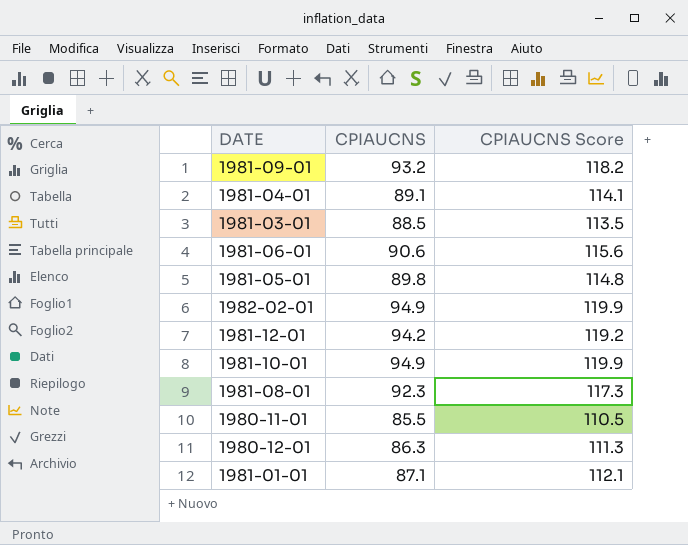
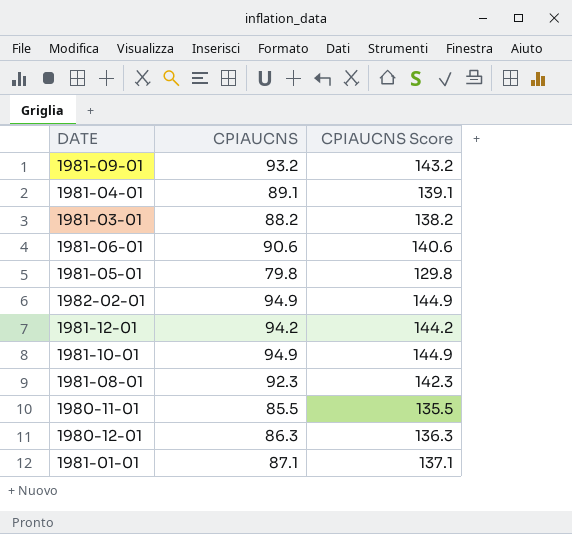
column CPIAUCNS Score | formula: [CPIAUCNS] + 25 -> [CPIAUCNS] + 50
1981-03-01 | CPIAUCNS: 88.5 -> 88.2
1981-05-01 | CPIAUCNS: 89.8 -> 79.8

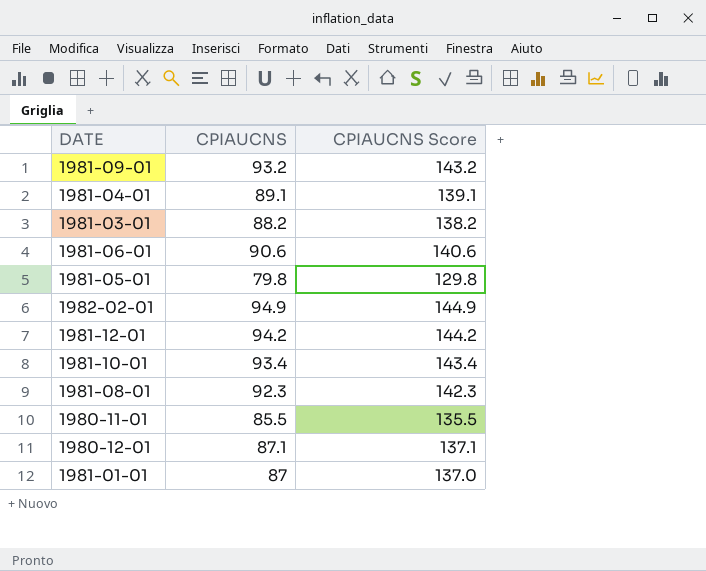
1981-10-01 | CPIAUCNS: 94.9 -> 93.4
1981-10-01 | CPIAUCNS Score: 144.9 -> 143.4
1980-12-01 | CPIAUCNS: 86.3 -> 87.1
1980-12-01 | CPIAUCNS Score: 136.3 -> 137.1
1981-01-01 | CPIAUCNS: 87.1 -> 87
1981-01-01 | CPIAUCNS Score: 137.1 -> 137.0

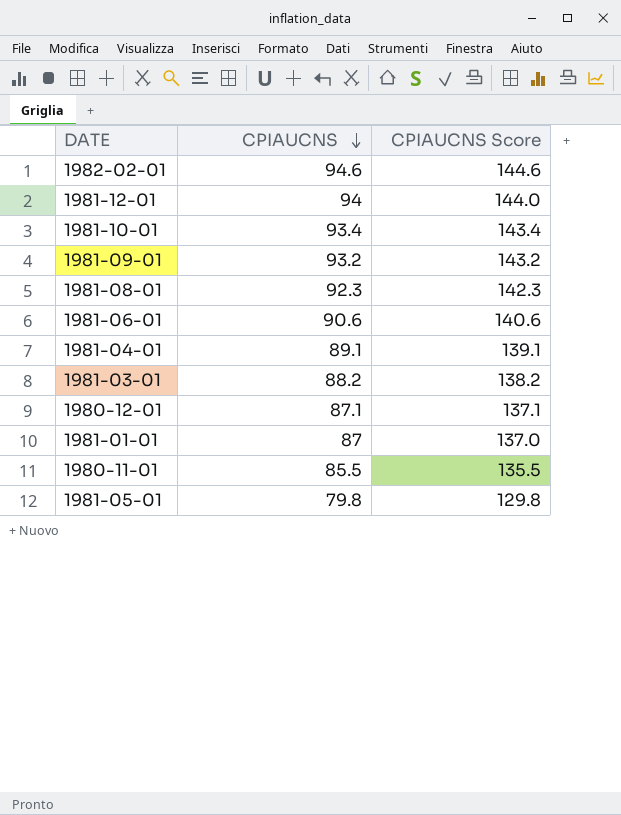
row order: none -> CPIAUCNS descending
1982-02-01 | CPIAUCNS: 94.9 -> 94.6
1982-02-01 | CPIAUCNS Score: 144.9 -> 144.6
1981-12-01 | CPIAUCNS: 94.2 -> 94
1981-12-01 | CPIAUCNS Score: 144.2 -> 144.0

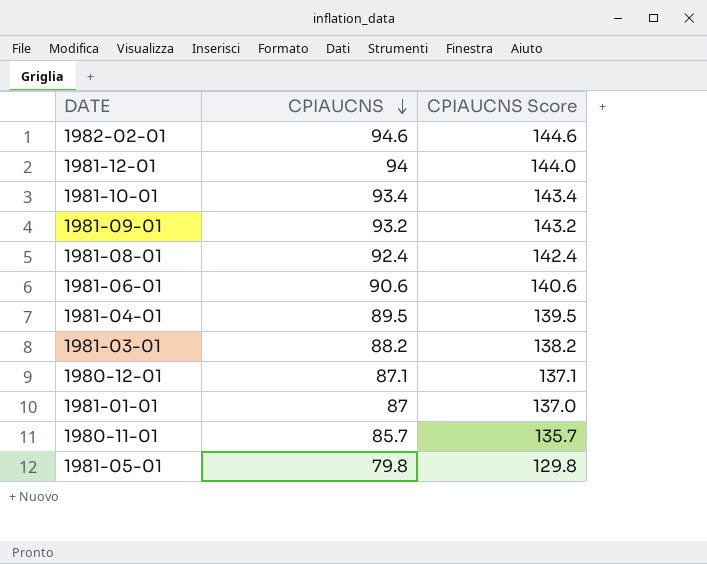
1981-08-01 | CPIAUCNS: 92.3 -> 92.4
1981-08-01 | CPIAUCNS Score: 142.3 -> 142.4
1981-04-01 | CPIAUCNS: 89.1 -> 89.5
1981-04-01 | CPIAUCNS Score: 139.1 -> 139.5
1980-11-01 | CPIAUCNS: 85.5 -> 85.7
1980-11-01 | CPIAUCNS Score: 135.5 -> 135.7

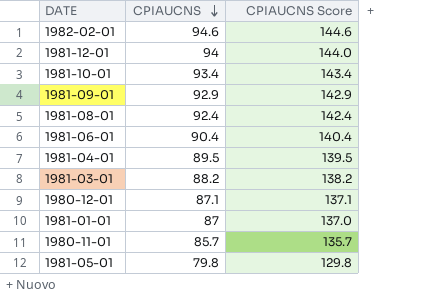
1981-09-01 | CPIAUCNS: 93.2 -> 92.9
1981-09-01 | CPIAUCNS Score: 143.2 -> 142.9
1981-06-01 | CPIAUCNS: 90.6 -> 90.4
1981-06-01 | CPIAUCNS Score: 140.6 -> 140.4

